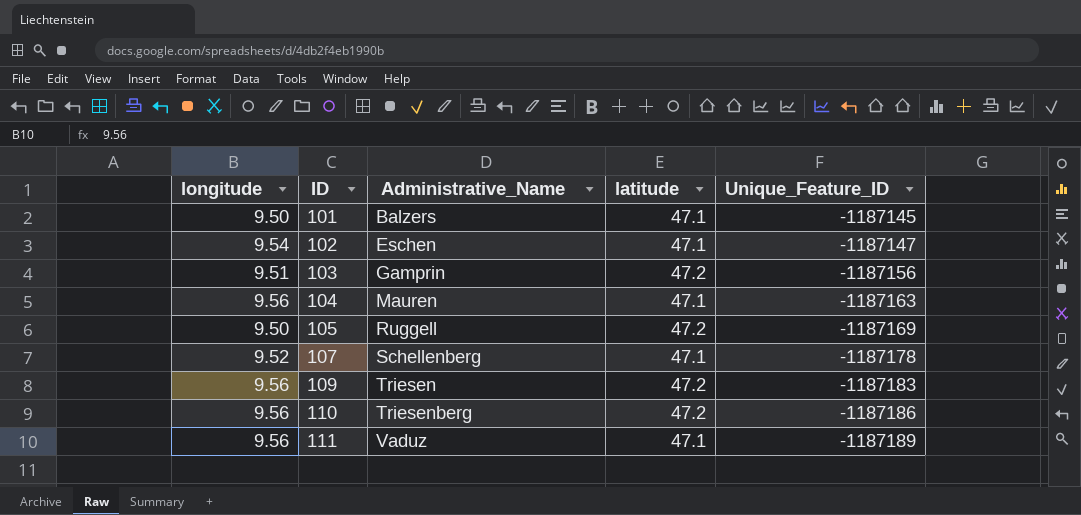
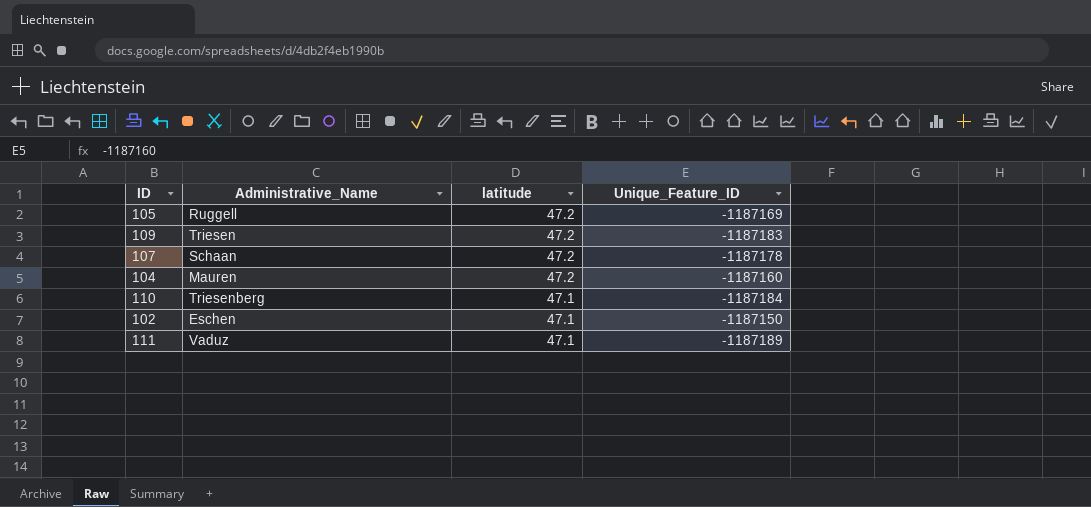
row order: ID ascending -> latitude descending
column longitude | position: 1 -> none
row 101: 9.50 | Balzers | 47.1 | -1187145 -> none
row 103: 9.51 | Gamprin | 47.2 | -1187156 -> none
107 | Administrative_Name: Schellenberg -> Schaan
107 | latitude: 47.1 -> 47.2
104 | latitude: 47.1 -> 47.2
104 | Unique_Feature_ID: -1187163 -> -1187160
110 | latitude: 47.2 -> 47.1
110 | Unique_Feature_ID: -1187186 -> -1187184
102 | Unique_Feature_ID: -1187147 -> -1187150

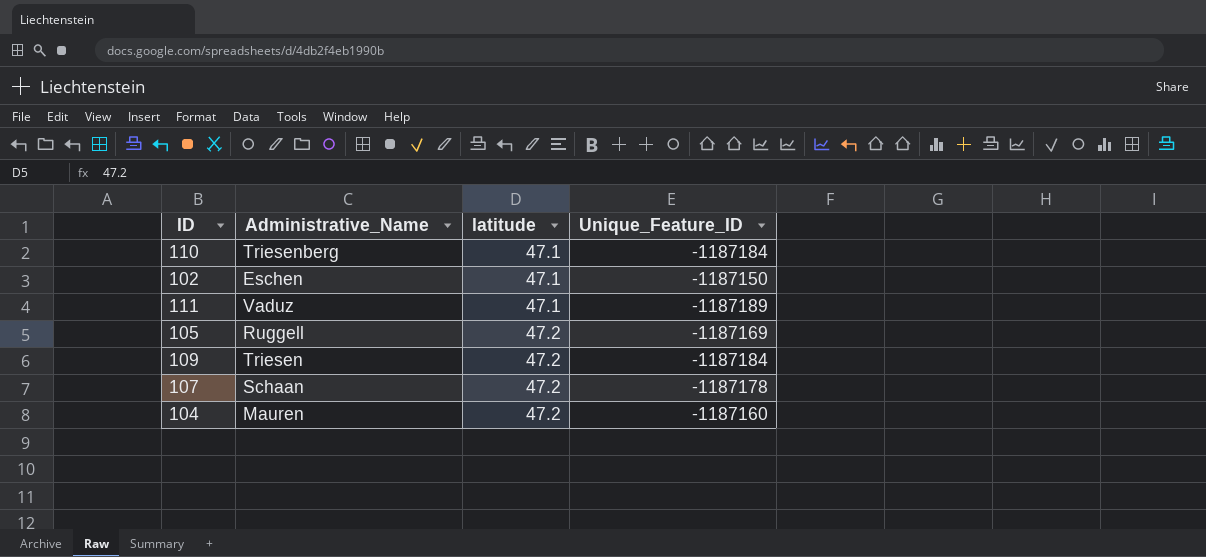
row order: latitude descending -> latitude ascending
109 | Unique_Feature_ID: -1187183 -> -1187184

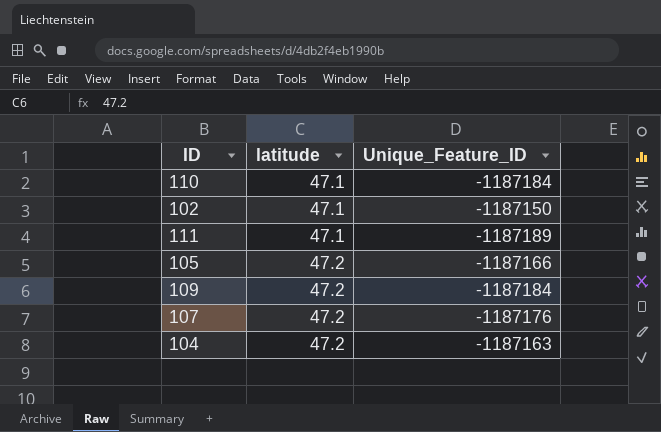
column Administrative_Name | position: 2 -> none
105 | Unique_Feature_ID: -1187169 -> -1187166
107 | Unique_Feature_ID: -1187178 -> -1187176
104 | Unique_Feature_ID: -1187160 -> -1187163

